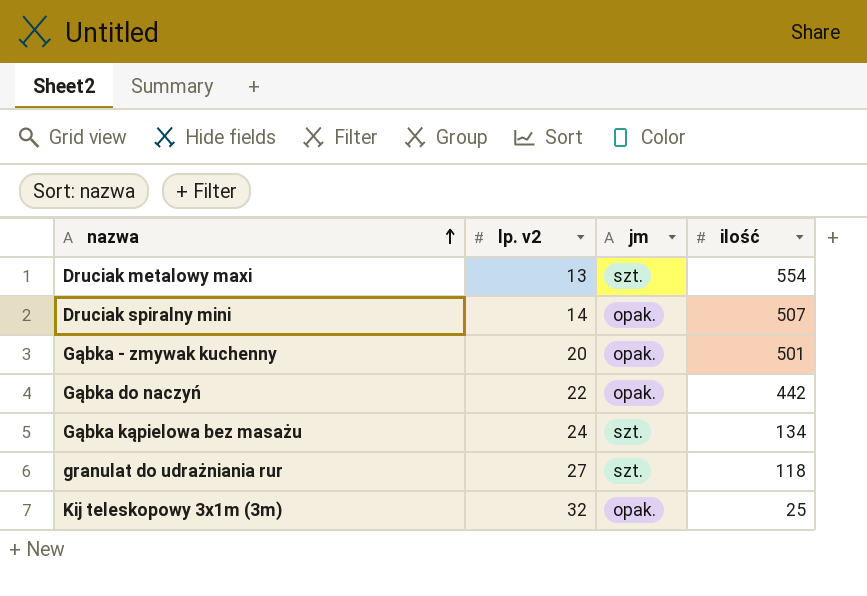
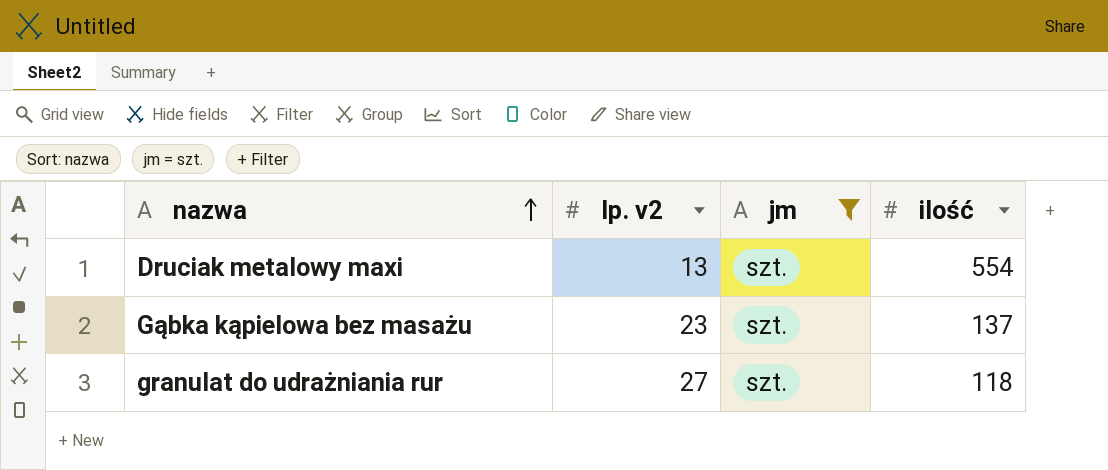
filter: none -> jm = szt.
Gąbka kąpielowa bez masażu | lp. v2: 24 -> 23
Gąbka kąpielowa bez masażu | ilość: 134 -> 137

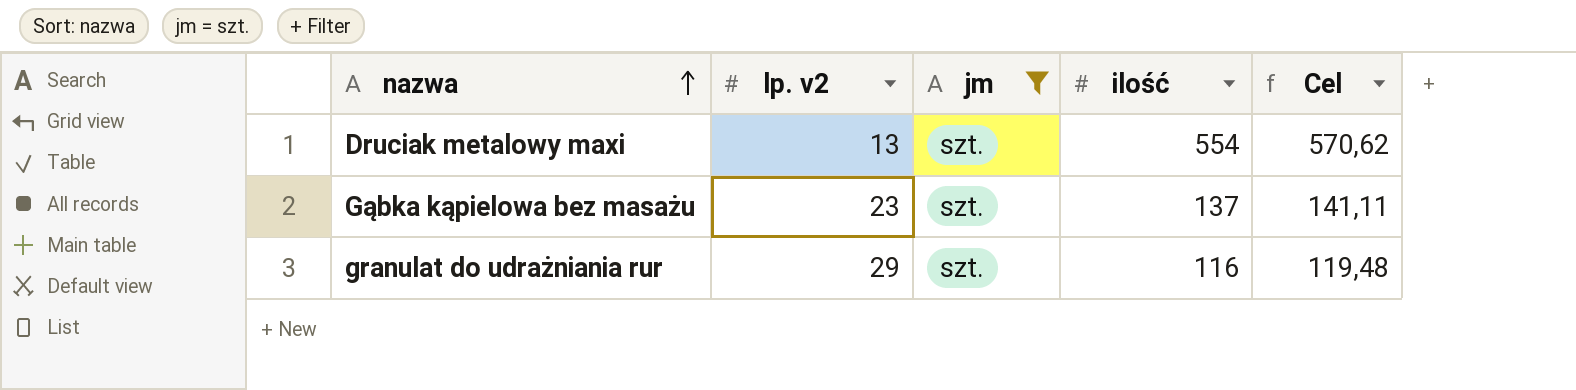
column Cel | formula: none -> [ilość] * 1,03
granulat do udrażniania rur | lp. v2: 27 -> 29
granulat do udrażniania rur | ilość: 118 -> 116

